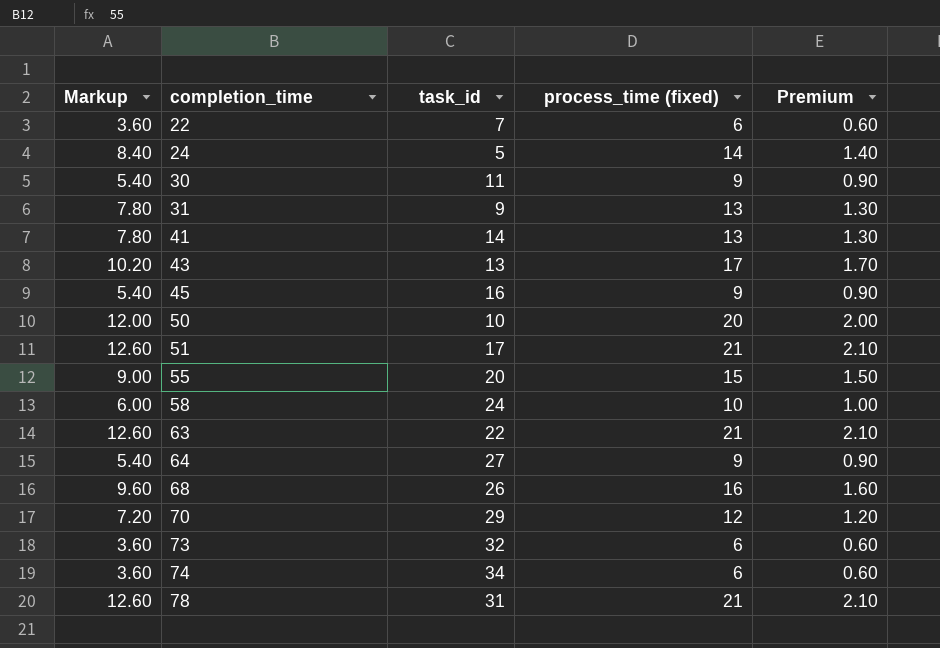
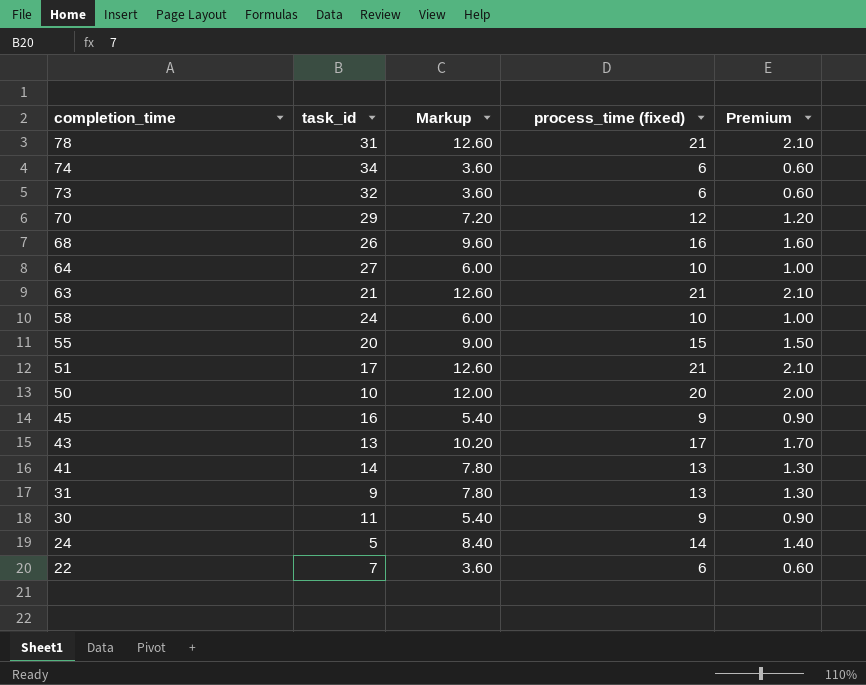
row order: completion_time ascending -> completion_time descending
column Markup | position: 1 -> 3
64 | Markup: 5.40 -> 6.00
64 | process_time (fixed): 9 -> 10
64 | Premium: 0.90 -> 1.00
63 | task_id: 22 -> 21

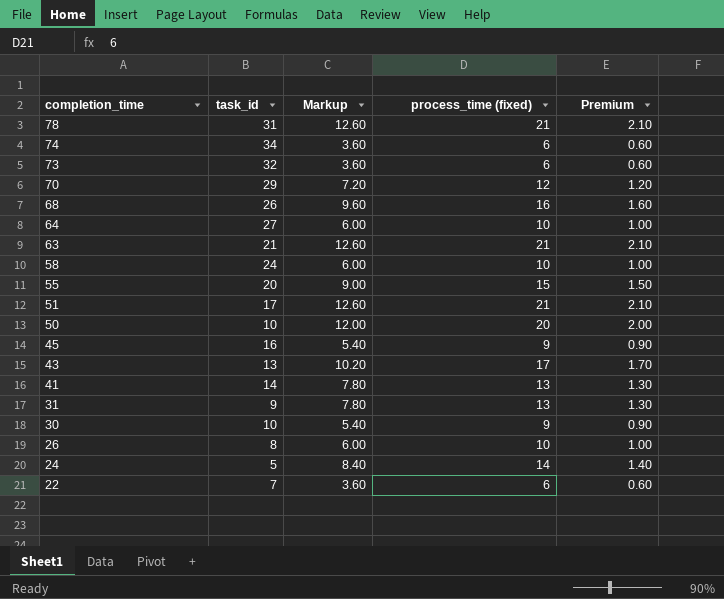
30 | task_id: 11 -> 10
row 26: none -> 8 | 6.00 | 10 | 1.00

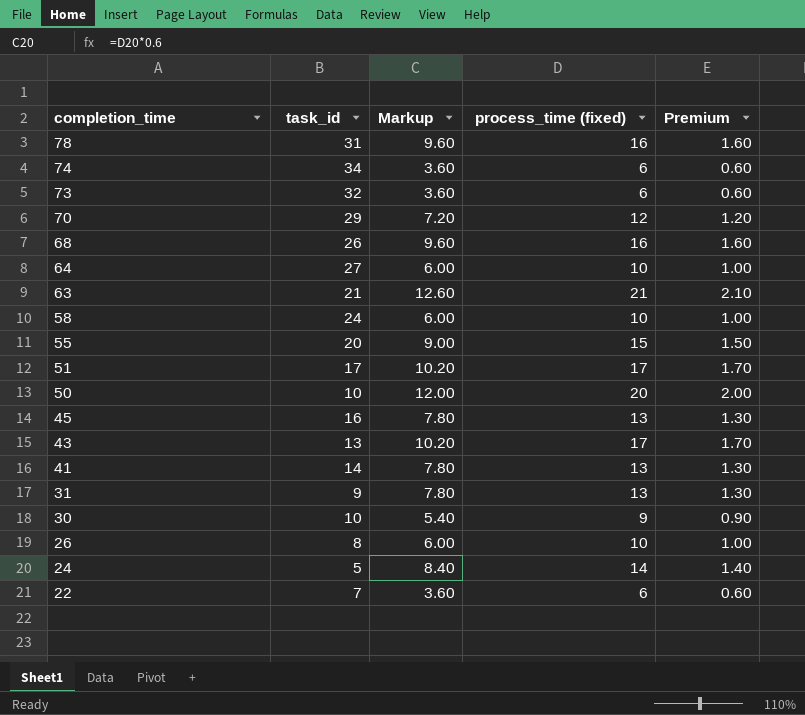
78 | Markup: 12.60 -> 9.60
78 | process_time (fixed): 21 -> 16
78 | Premium: 2.10 -> 1.60
51 | Markup: 12.60 -> 10.20
51 | process_time (fixed): 21 -> 17
51 | Premium: 2.10 -> 1.70
45 | Markup: 5.40 -> 7.80
45 | process_time (fixed): 9 -> 13
45 | Premium: 0.90 -> 1.30

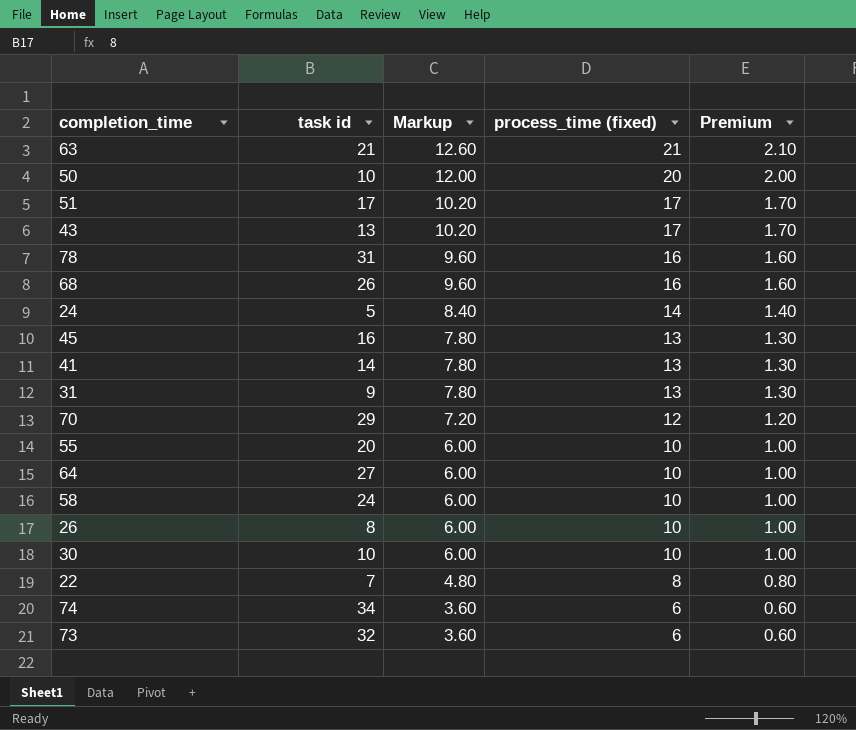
row order: completion_time descending -> Markup descending
column name: task_id -> task id
55 | Markup: 9.00 -> 6.00
55 | process_time (fixed): 15 -> 10
55 | Premium: 1.50 -> 1.00
30 | Markup: 5.40 -> 6.00
30 | process_time (fixed): 9 -> 10
30 | Premium: 0.90 -> 1.00
22 | Markup: 3.60 -> 4.80
22 | process_time (fixed): 6 -> 8
22 | Premium: 0.60 -> 0.80

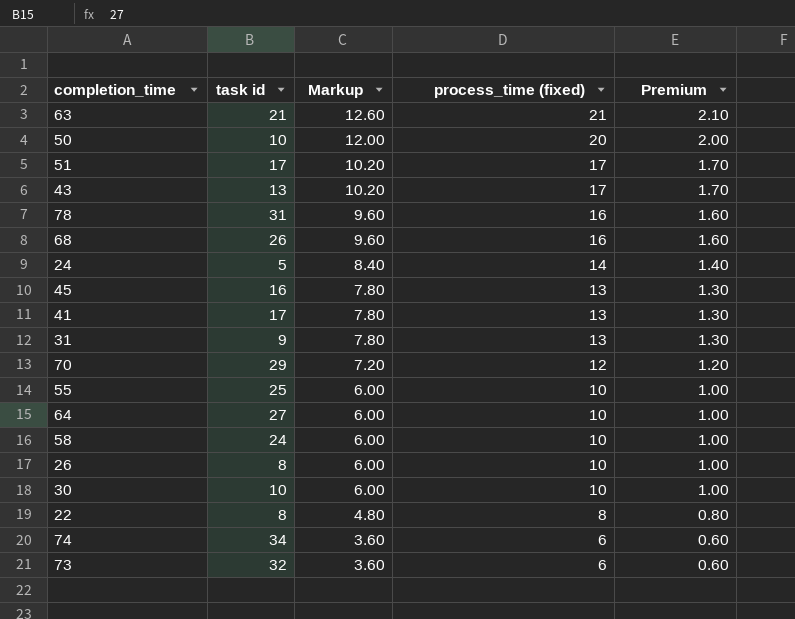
41 | task id: 14 -> 17
55 | task id: 20 -> 25
22 | task id: 7 -> 8

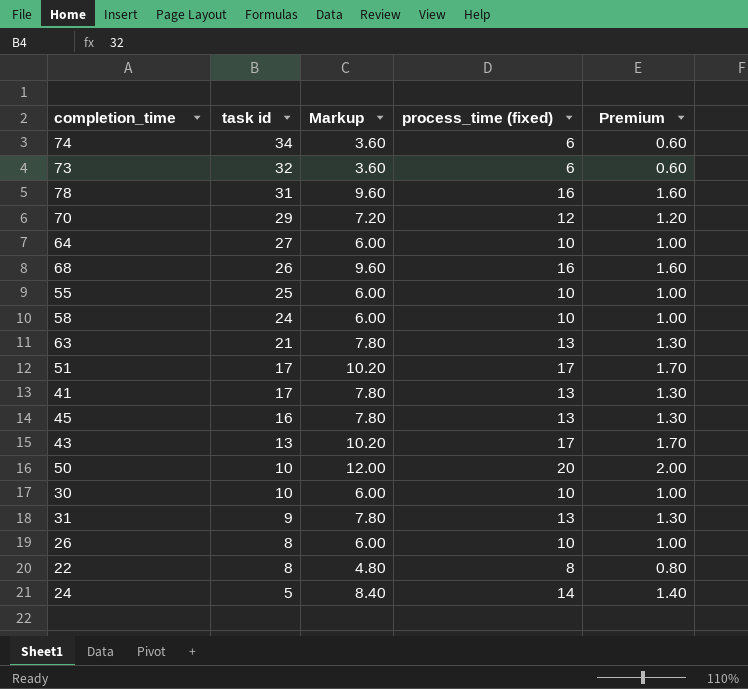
row order: Markup descending -> task id descending
63 | Markup: 12.60 -> 7.80
63 | process_time (fixed): 21 -> 13
63 | Premium: 2.10 -> 1.30

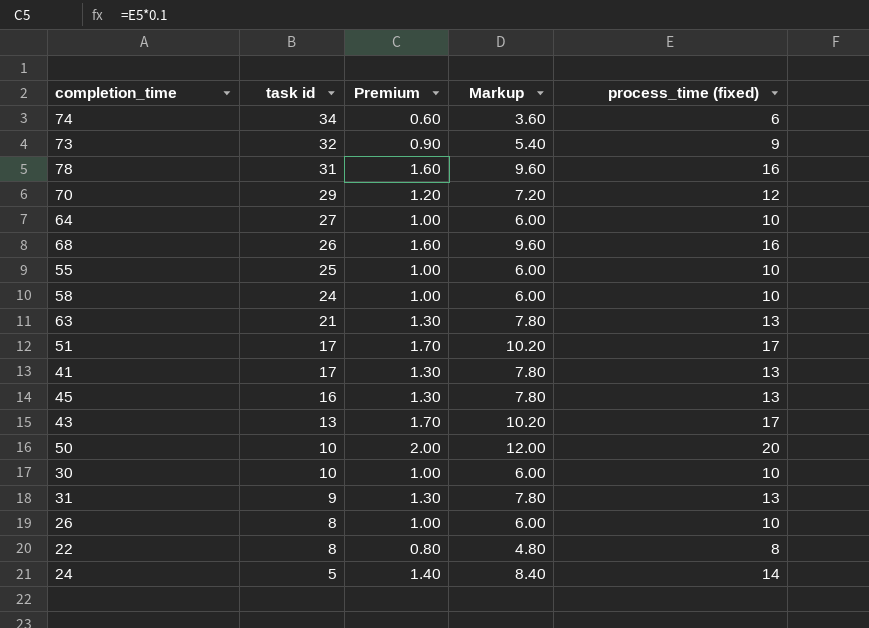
column Premium | position: 5 -> 3
73 | Premium: 0.60 -> 0.90
73 | Markup: 3.60 -> 5.40
73 | process_time (fixed): 6 -> 9

